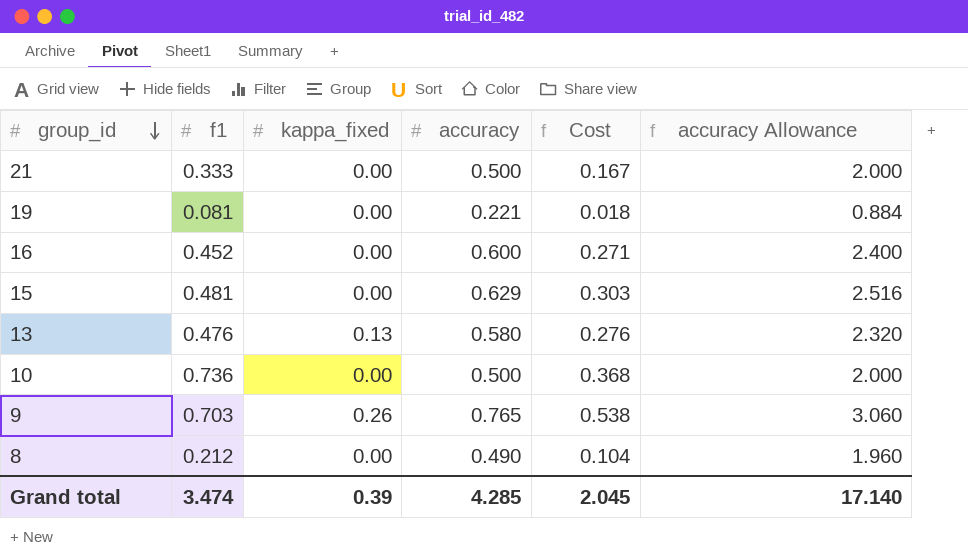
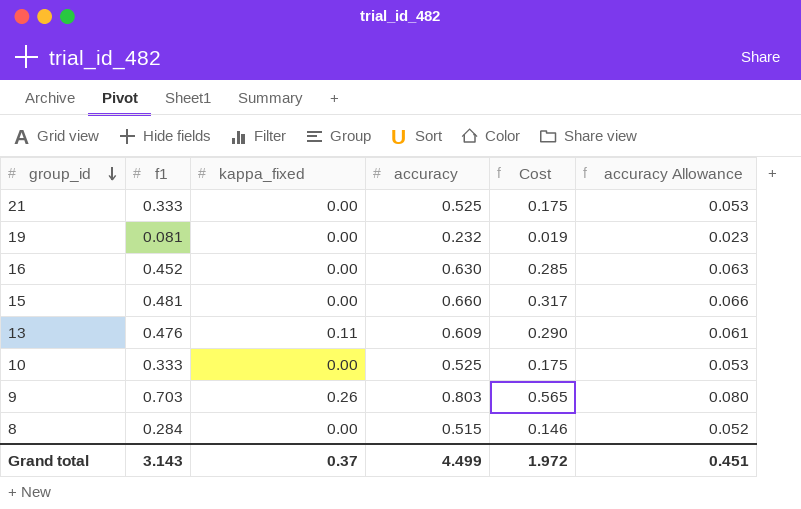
column accuracy Allowance | formula: [accuracy] * 4 -> [accuracy] * 0.1
21 | accuracy: 0.500 -> 0.525
21 | Cost: 0.167 -> 0.175
19 | accuracy: 0.221 -> 0.232
19 | Cost: 0.018 -> 0.019
16 | accuracy: 0.600 -> 0.630
16 | Cost: 0.271 -> 0.285
15 | accuracy: 0.629 -> 0.660
15 | Cost: 0.303 -> 0.317
13 | kappa_fixed: 0.13 -> 0.11
13 | accuracy: 0.580 -> 0.609
13 | Cost: 0.276 -> 0.290
10 | f1: 0.736 -> 0.333
10 | accuracy: 0.500 -> 0.525
10 | Cost: 0.368 -> 0.175
9 | accuracy: 0.765 -> 0.803
9 | Cost: 0.538 -> 0.565
8 | f1: 0.212 -> 0.284
8 | accuracy: 0.490 -> 0.515
8 | Cost: 0.104 -> 0.146
Grand total | f1: 3.474 -> 3.143
Grand total | kappa_fixed: 0.39 -> 0.37
Grand total | accuracy: 4.285 -> 4.499
Grand total | Cost: 2.045 -> 1.972
Grand total | accuracy Allowance: 17.140 -> 0.451

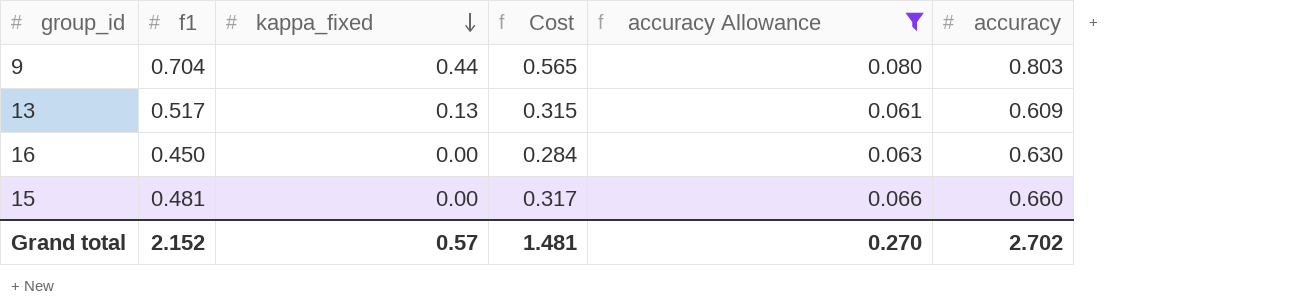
filter: none -> accuracy Allowance >= 0.061
row order: group_id descending -> kappa_fixed descending
column accuracy | position: 4 -> 6
9 | f1: 0.703 -> 0.704
9 | kappa_fixed: 0.26 -> 0.44
13 | f1: 0.476 -> 0.517
13 | kappa_fixed: 0.11 -> 0.13
13 | Cost: 0.290 -> 0.315
16 | f1: 0.452 -> 0.450
16 | Cost: 0.285 -> 0.284
Grand total | f1: 3.143 -> 2.152
Grand total | kappa_fixed: 0.37 -> 0.57
Grand total | Cost: 1.972 -> 1.481
Grand total | accuracy Allowance: 0.451 -> 0.270
Grand total | accuracy: 4.499 -> 2.702

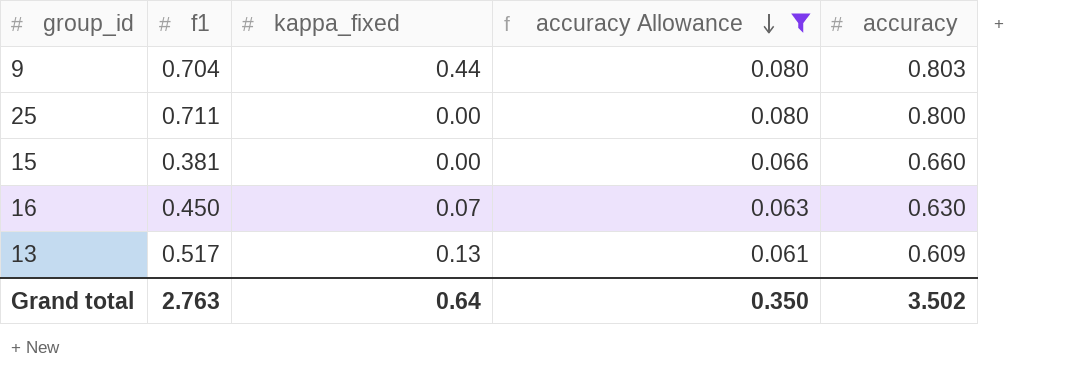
row order: kappa_fixed descending -> accuracy Allowance descending
column Cost | formula: [f1] * [accuracy] -> none
row 25: none -> 0.711 | 0.00 | 0.080 | 0.800
15 | f1: 0.481 -> 0.381
16 | kappa_fixed: 0.00 -> 0.07
Grand total | f1: 2.152 -> 2.763
Grand total | kappa_fixed: 0.57 -> 0.64
Grand total | accuracy Allowance: 0.270 -> 0.350
Grand total | accuracy: 2.702 -> 3.502

